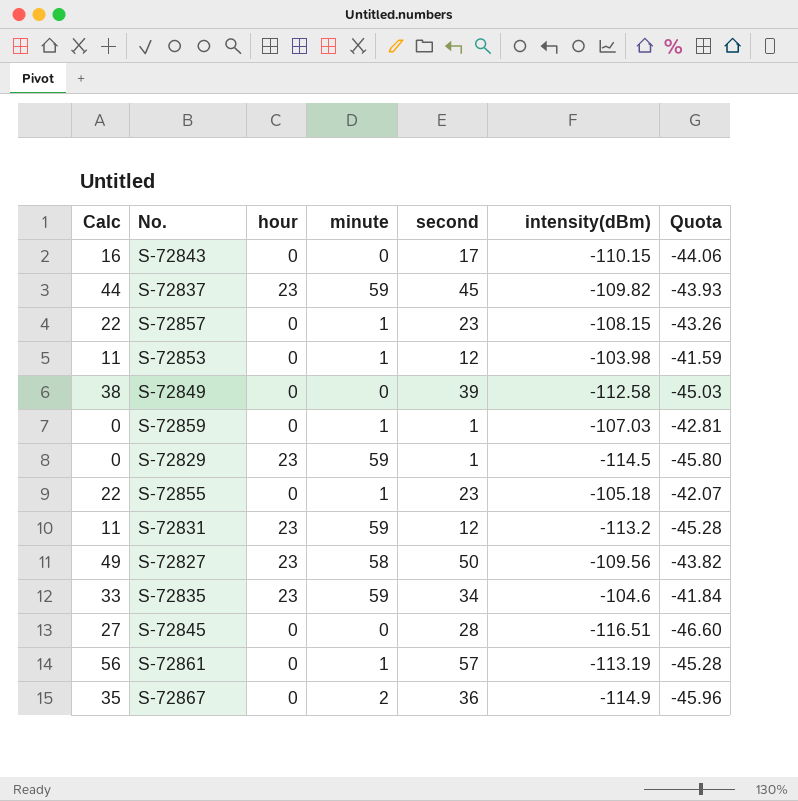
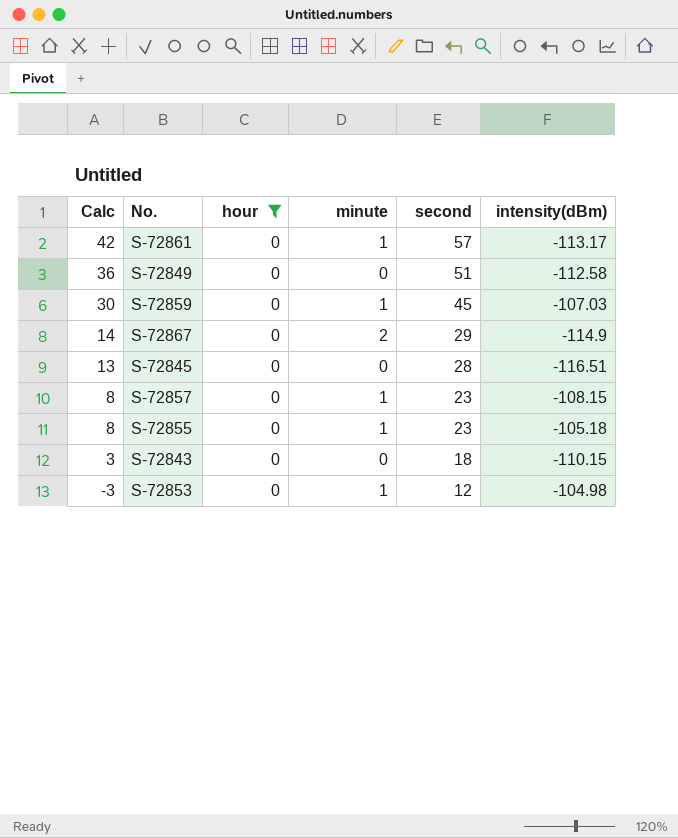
filter: none -> hour = 0
row order: none -> Calc descending
column Quota | formula: [intensity(dBm)] * 0.4 -> none
column Calc | formula: [second] - 1 -> [second] - 15
S-72861 | intensity(dBm): -113.19 -> -113.17
S-72849 | second: 39 -> 51
S-72859 | second: 1 -> 45
S-72867 | second: 36 -> 29
S-72843 | second: 17 -> 18
S-72853 | intensity(dBm): -103.98 -> -104.98

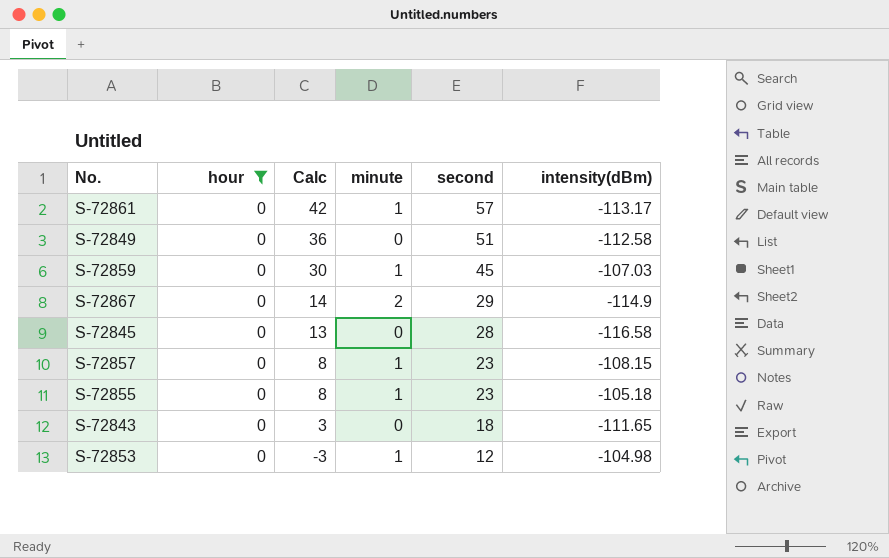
column Calc | position: 1 -> 3
S-72845 | intensity(dBm): -116.51 -> -116.58
S-72843 | intensity(dBm): -110.15 -> -111.65

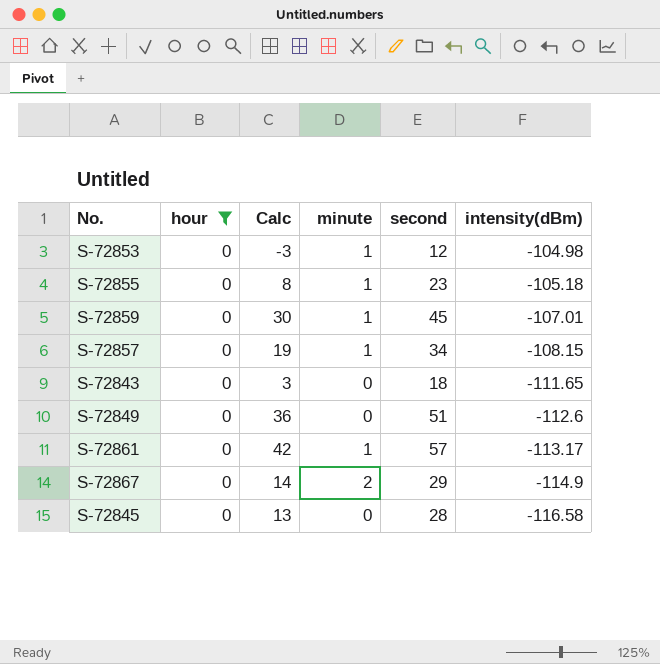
row order: Calc descending -> intensity(dBm) descending
S-72859 | intensity(dBm): -107.03 -> -107.01
S-72857 | Calc: 8 -> 19
S-72857 | second: 23 -> 34
S-72849 | intensity(dBm): -112.58 -> -112.6

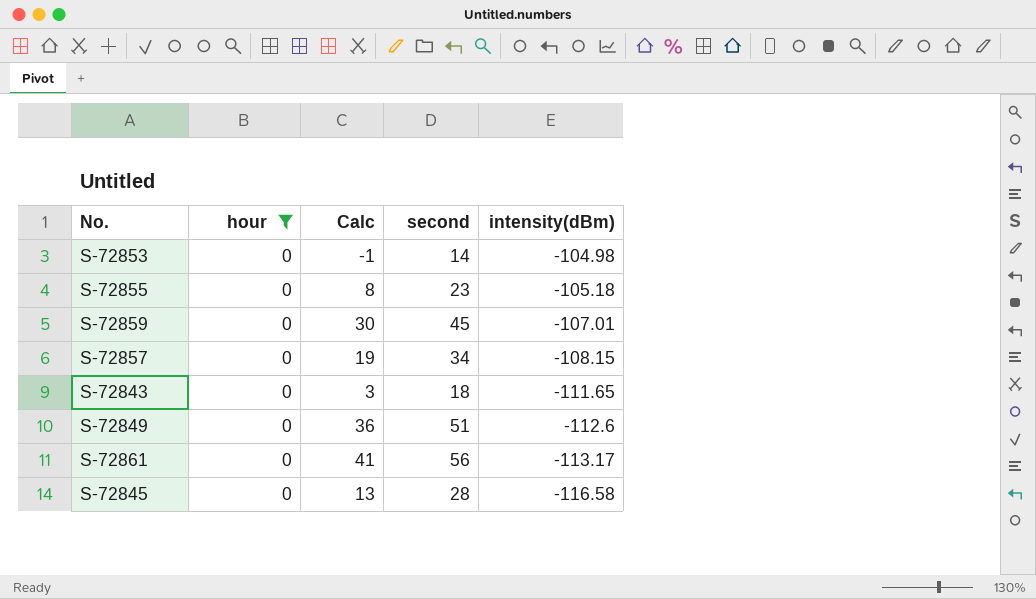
column minute | position: 4 -> none
row S-72867: 0 | 14 | 2 | 29 | -114.9 -> none
S-72853 | Calc: -3 -> -1
S-72853 | second: 12 -> 14
S-72861 | Calc: 42 -> 41
S-72861 | second: 57 -> 56

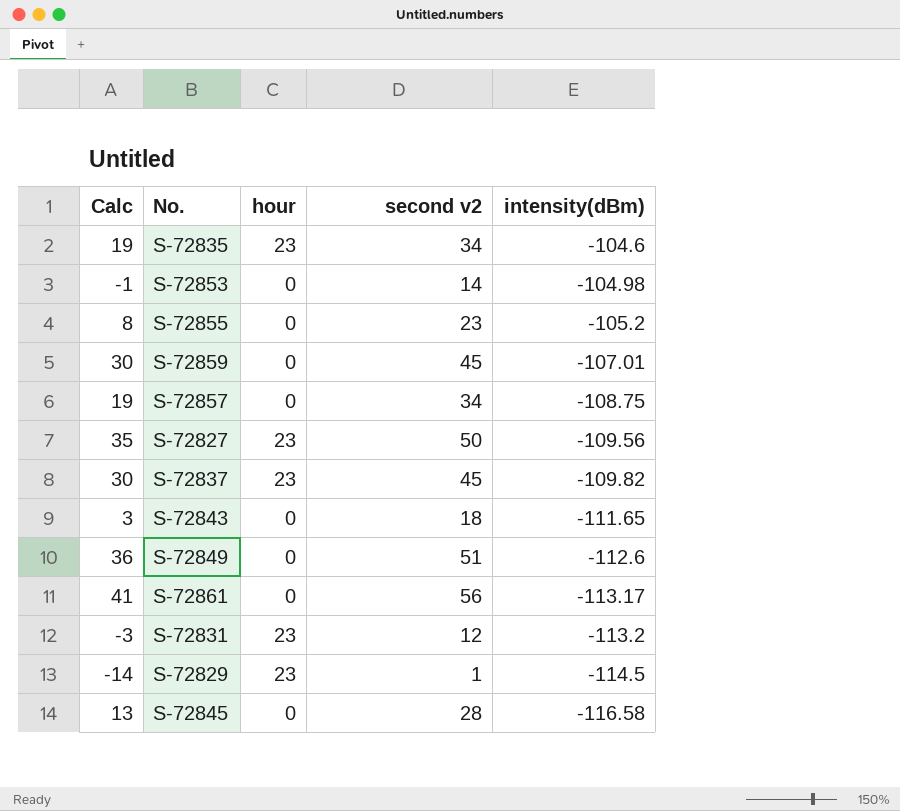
filter: hour = 0 -> none
column Calc | position: 3 -> 1
column name: second -> second v2
S-72855 | intensity(dBm): -105.18 -> -105.2
S-72857 | intensity(dBm): -108.15 -> -108.75

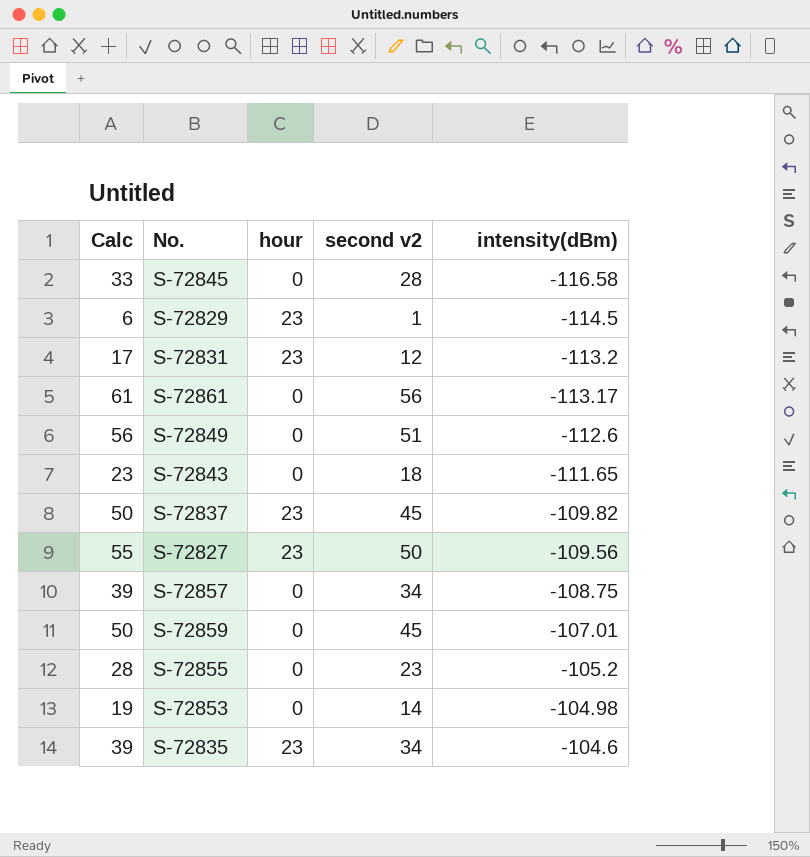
row order: intensity(dBm) descending -> intensity(dBm) ascending
column Calc | formula: [second v2] - 15 -> [second v2] + 5

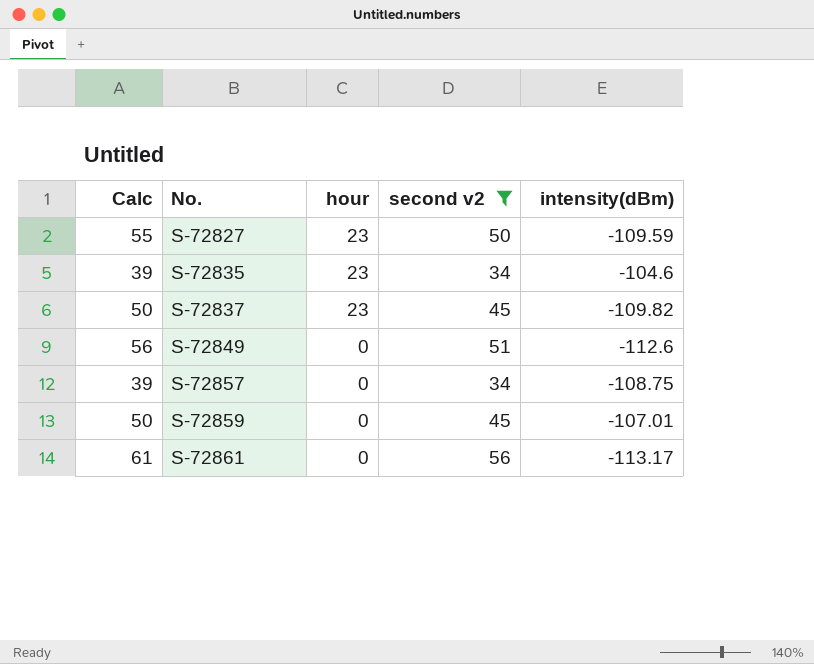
filter: none -> second v2 >= 34
row order: intensity(dBm) ascending -> No. ascending
S-72827 | intensity(dBm): -109.56 -> -109.59

